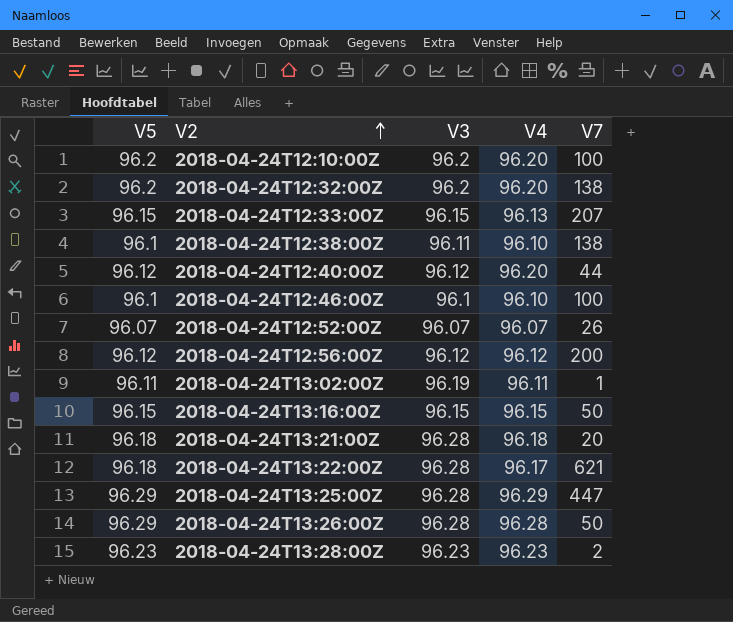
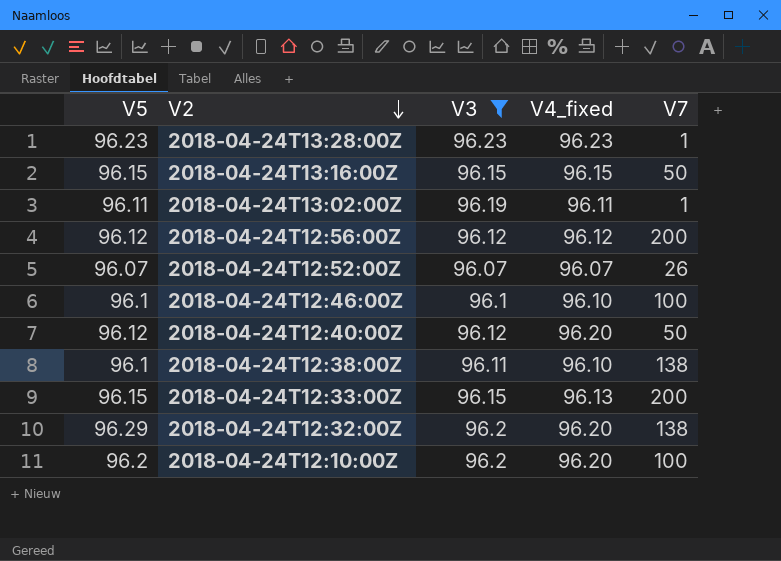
filter: none -> V3 != 96.28
row order: V2 ascending -> V2 descending
column name: V4 -> V4_fixed
2018-04-24T13:28:00Z | V7: 2 -> 1
2018-04-24T12:40:00Z | V7: 44 -> 50
2018-04-24T12:33:00Z | V7: 207 -> 200
2018-04-24T12:32:00Z | V5: 96.2 -> 96.29

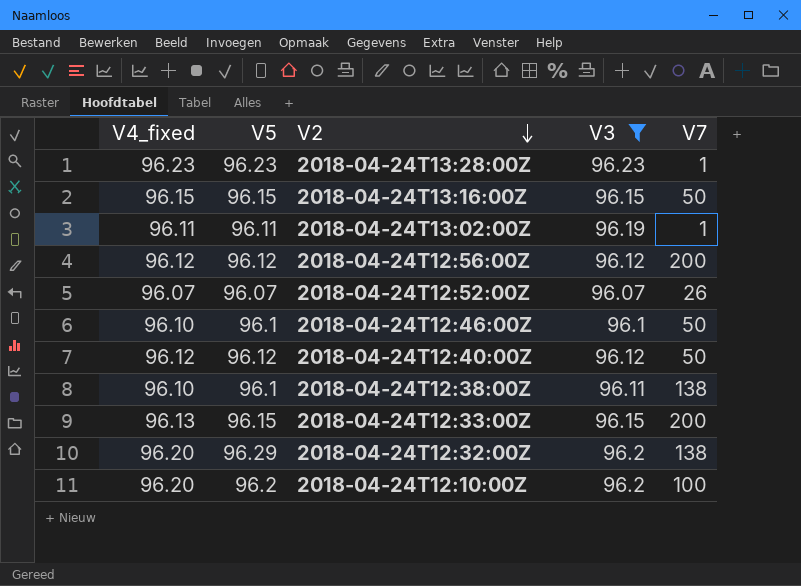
column V4_fixed | position: 4 -> 1
2018-04-24T12:46:00Z | V7: 100 -> 50
2018-04-24T12:40:00Z | V4_fixed: 96.20 -> 96.12

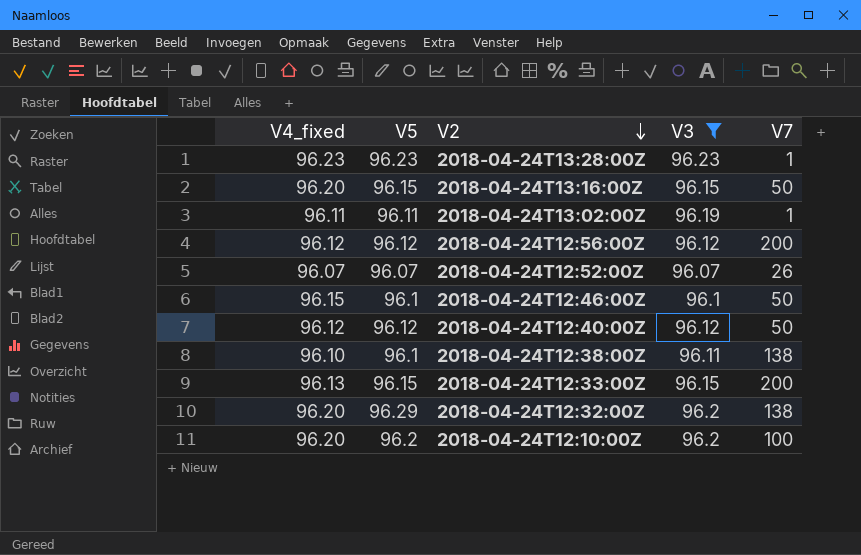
2018-04-24T13:16:00Z | V4_fixed: 96.15 -> 96.20
2018-04-24T12:46:00Z | V4_fixed: 96.10 -> 96.15

